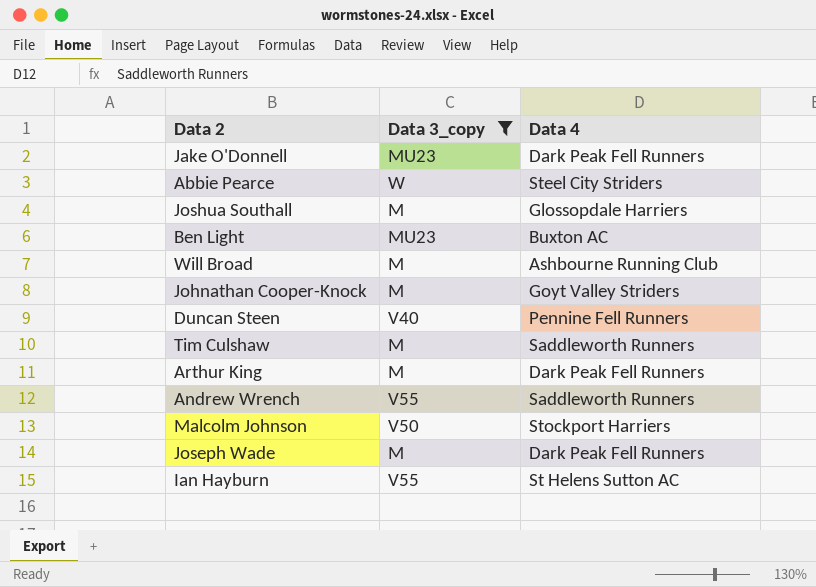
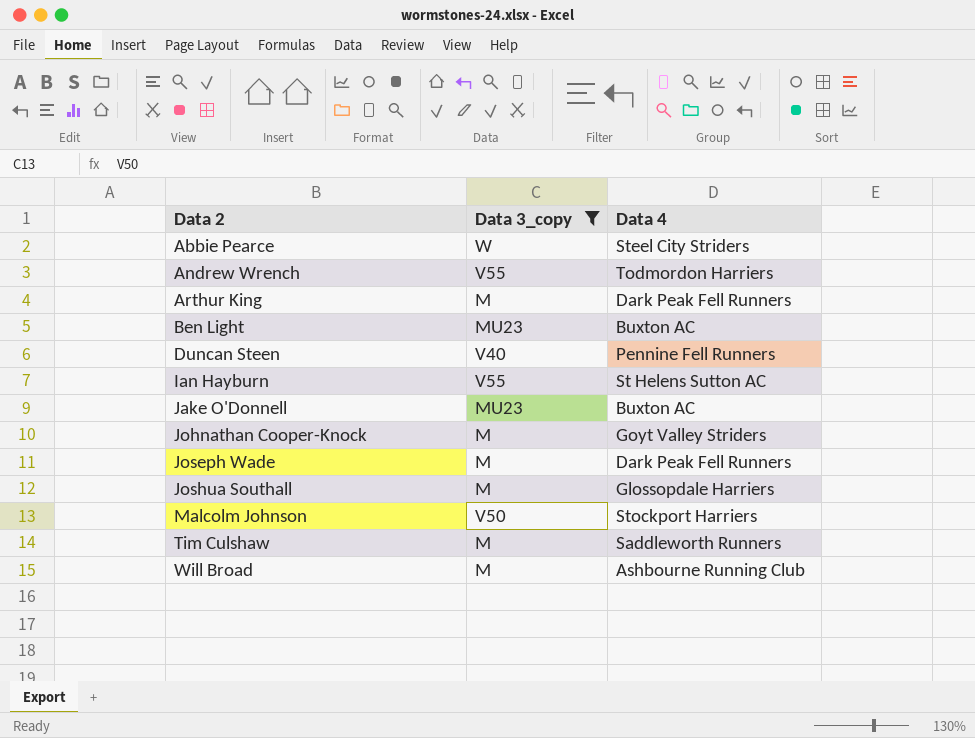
row order: none -> Data 2 ascending
Andrew Wrench | Data 4: Saddleworth Runners -> Todmordon Harriers
Jake O'Donnell | Data 4: Dark Peak Fell Runners -> Buxton AC

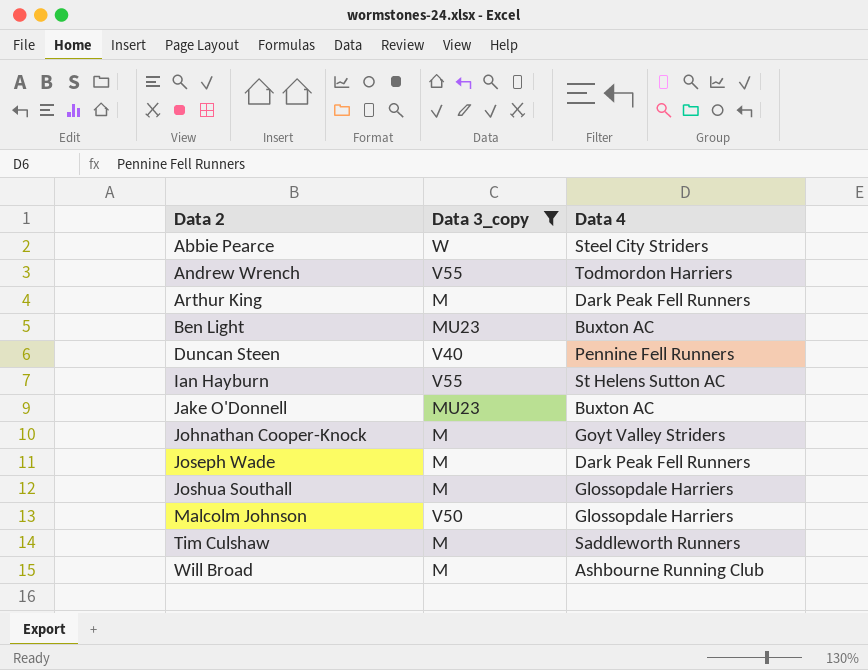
Malcolm Johnson | Data 4: Stockport Harriers -> Glossopdale Harriers

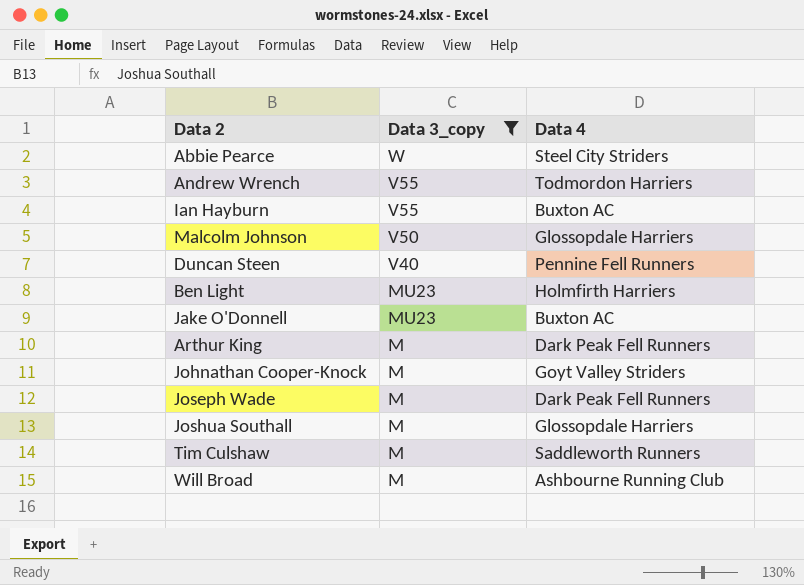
row order: Data 2 ascending -> Data 3_copy descending
Ian Hayburn | Data 4: St Helens Sutton AC -> Buxton AC
Ben Light | Data 4: Buxton AC -> Holmfirth Harriers

